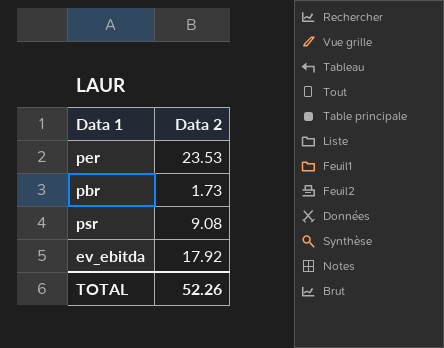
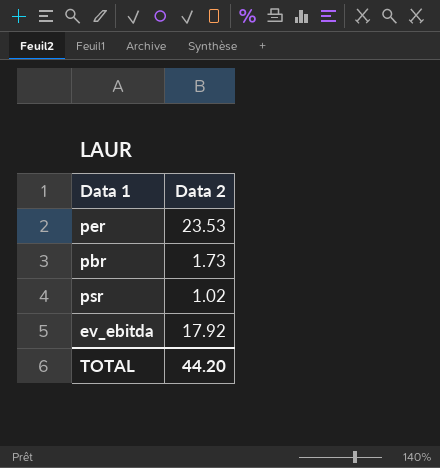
psr | Data 2: 9.08 -> 1.02
TOTAL | Data 2: 52.26 -> 44.20

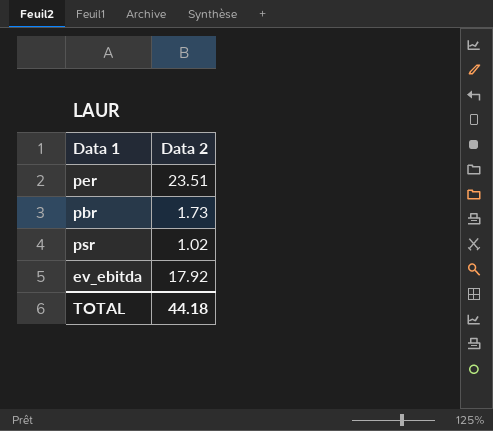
per | Data 2: 23.53 -> 23.51
TOTAL | Data 2: 44.20 -> 44.18

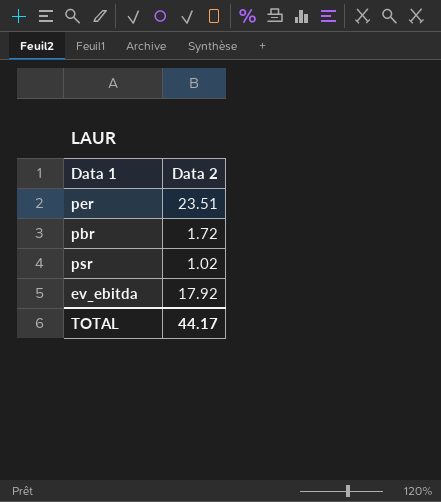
pbr | Data 2: 1.73 -> 1.72
TOTAL | Data 2: 44.18 -> 44.17

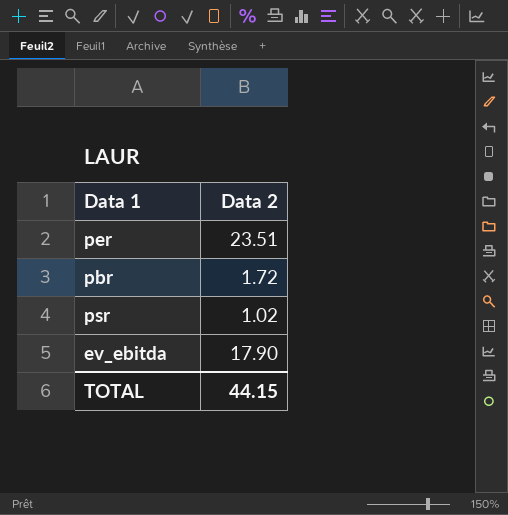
ev_ebitda | Data 2: 17.92 -> 17.90
TOTAL | Data 2: 44.17 -> 44.15

